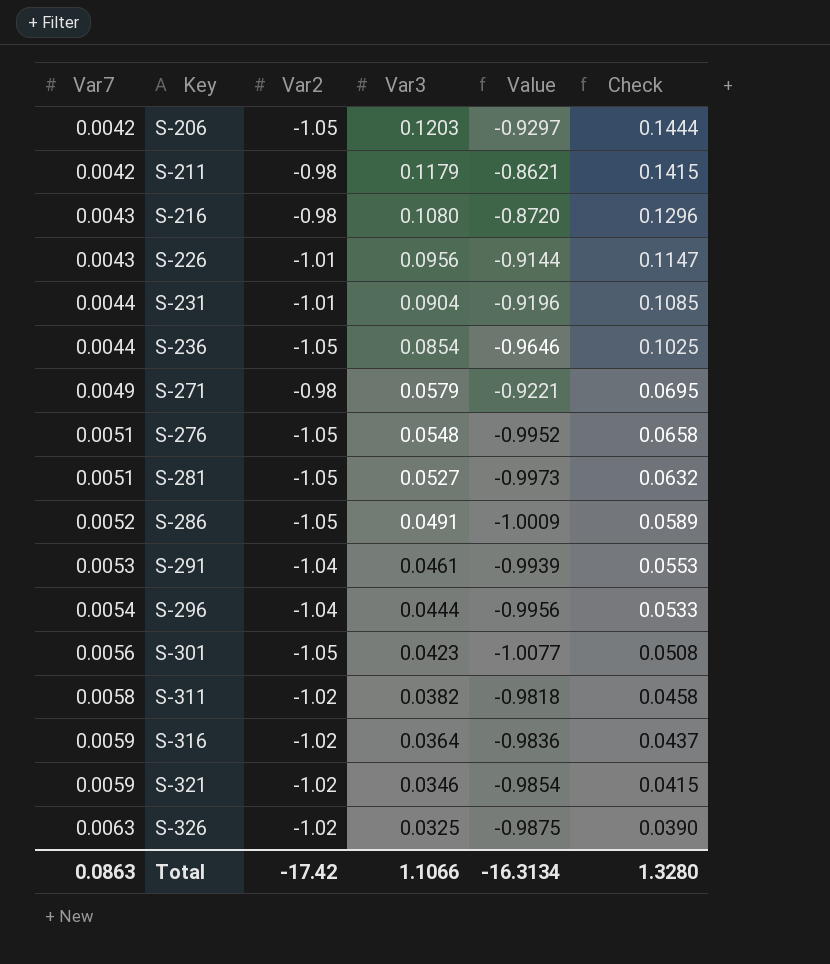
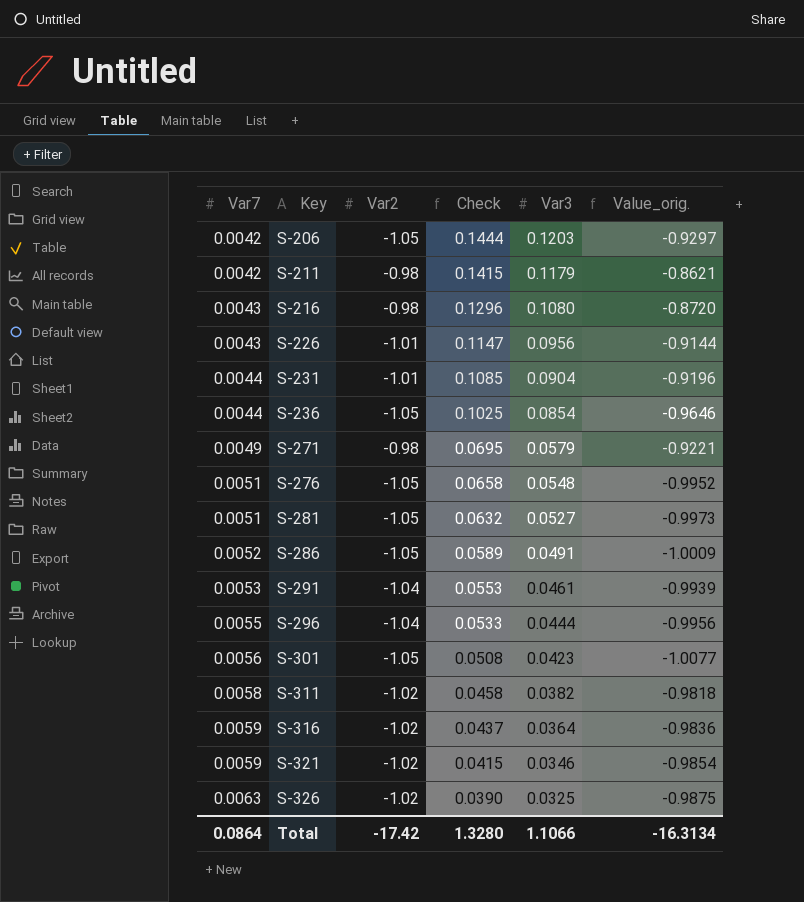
column Check | position: 6 -> 4
column name: Value -> Value_orig.
S-296 | Var7: 0.0054 -> 0.0055
Total | Var7: 0.0863 -> 0.0864

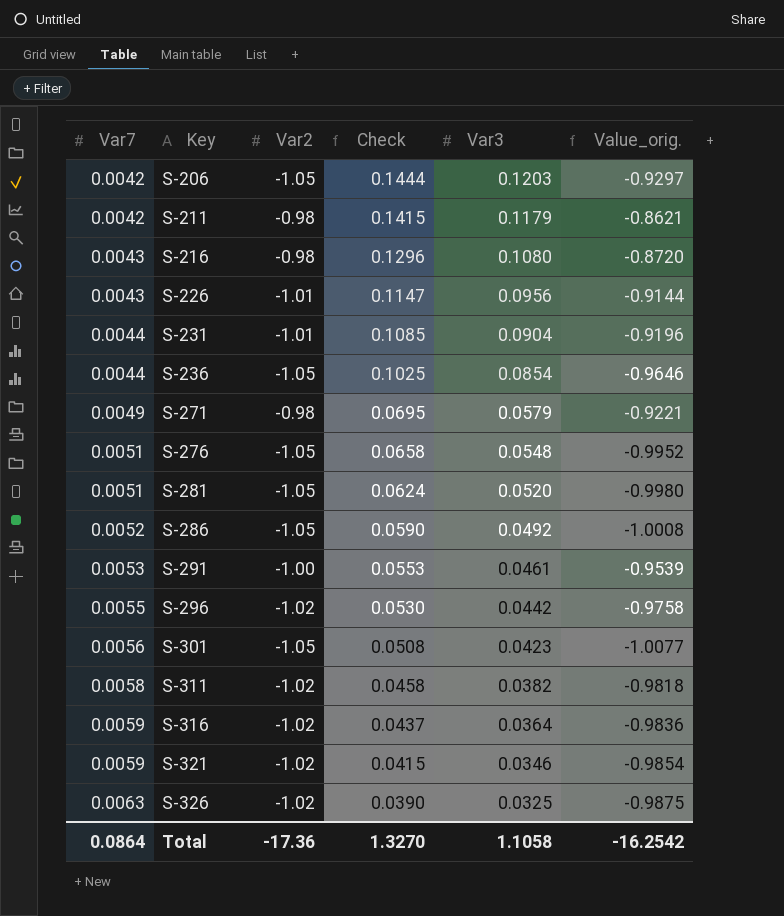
S-281 | Check: 0.0632 -> 0.0624
S-281 | Var3: 0.0527 -> 0.0520
S-281 | Value_orig.: -0.9973 -> -0.9980
S-286 | Check: 0.0589 -> 0.0590
S-286 | Var3: 0.0491 -> 0.0492
S-286 | Value_orig.: -1.0009 -> -1.0008
S-291 | Var2: -1.04 -> -1.00
S-291 | Value_orig.: -0.9939 -> -0.9539
S-296 | Var2: -1.04 -> -1.02
S-296 | Check: 0.0533 -> 0.0530
S-296 | Var3: 0.0444 -> 0.0442
S-296 | Value_orig.: -0.9956 -> -0.9758
Total | Var2: -17.42 -> -17.36
Total | Check: 1.3280 -> 1.3270
Total | Var3: 1.1066 -> 1.1058
Total | Value_orig.: -16.3134 -> -16.2542

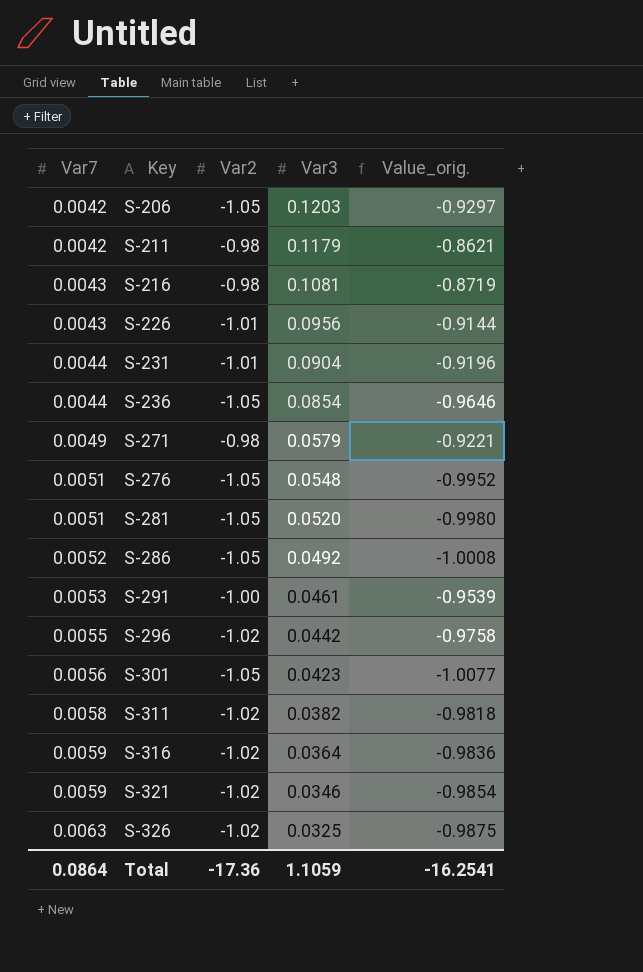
column Check | formula: [Var3] * 1.2 -> none
S-216 | Var3: 0.1080 -> 0.1081
S-216 | Value_orig.: -0.8720 -> -0.8719
Total | Var3: 1.1058 -> 1.1059
Total | Value_orig.: -16.2542 -> -16.2541

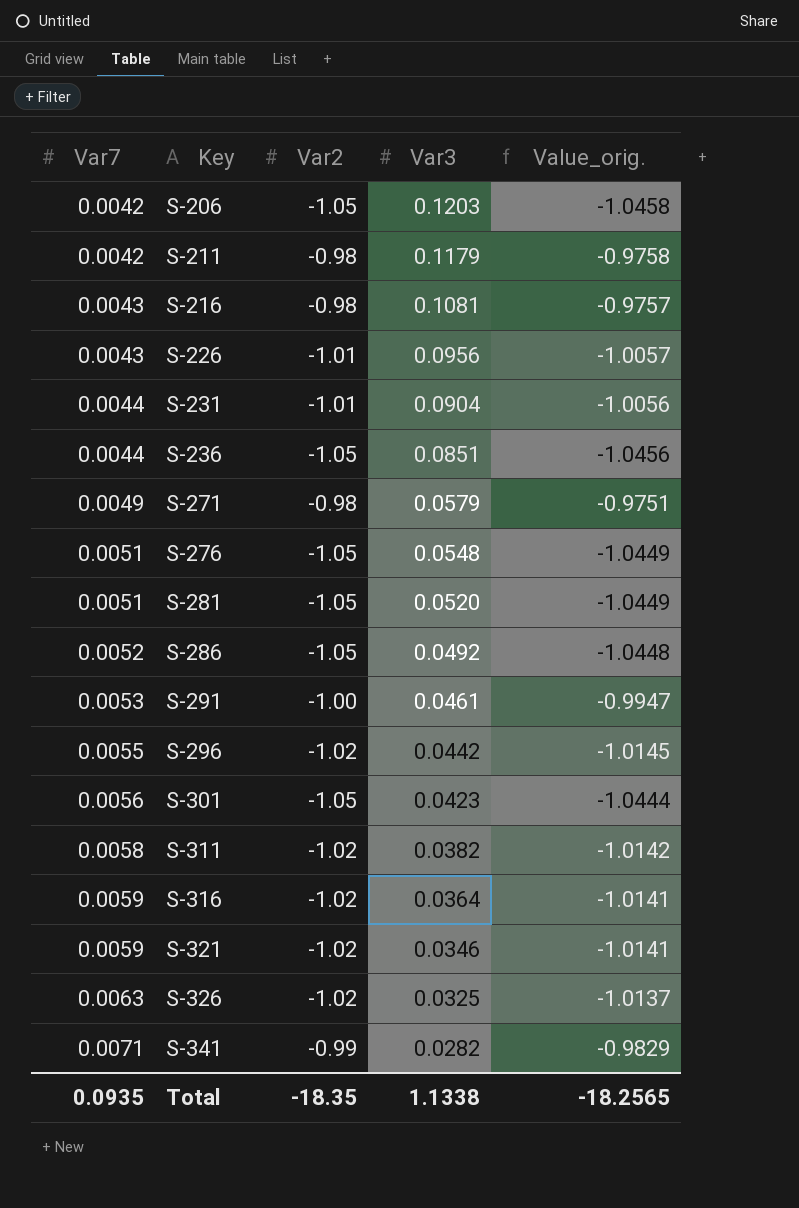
column Value_orig. | formula: [Var2] + [Var3] -> [Var7] + [Var2]
S-236 | Var3: 0.0854 -> 0.0851
row S-341: none -> 0.0071 | -0.99 | 0.0282 | -0.9829
Total | Var7: 0.0864 -> 0.0935
Total | Var2: -17.36 -> -18.35
Total | Var3: 1.1059 -> 1.1338
Total | Value_orig.: -16.2541 -> -18.2565

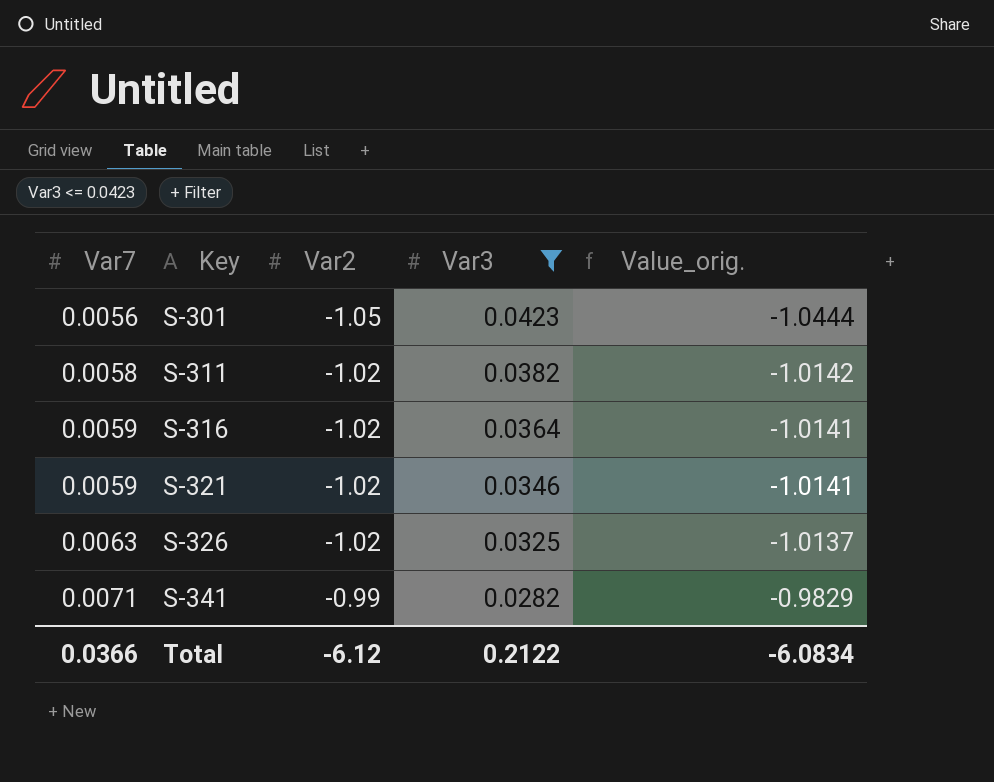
filter: none -> Var3 <= 0.0423
Total | Var7: 0.0935 -> 0.0366
Total | Var2: -18.35 -> -6.12
Total | Var3: 1.1338 -> 0.2122
Total | Value_orig.: -18.2565 -> -6.0834

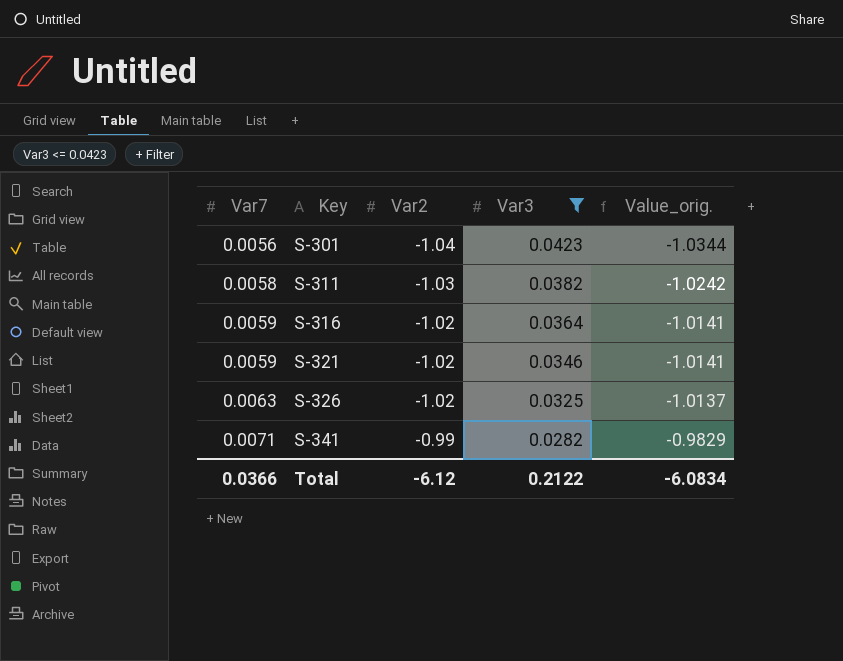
S-301 | Var2: -1.05 -> -1.04
S-301 | Value_orig.: -1.0444 -> -1.0344
S-311 | Var2: -1.02 -> -1.03
S-311 | Value_orig.: -1.0142 -> -1.0242

